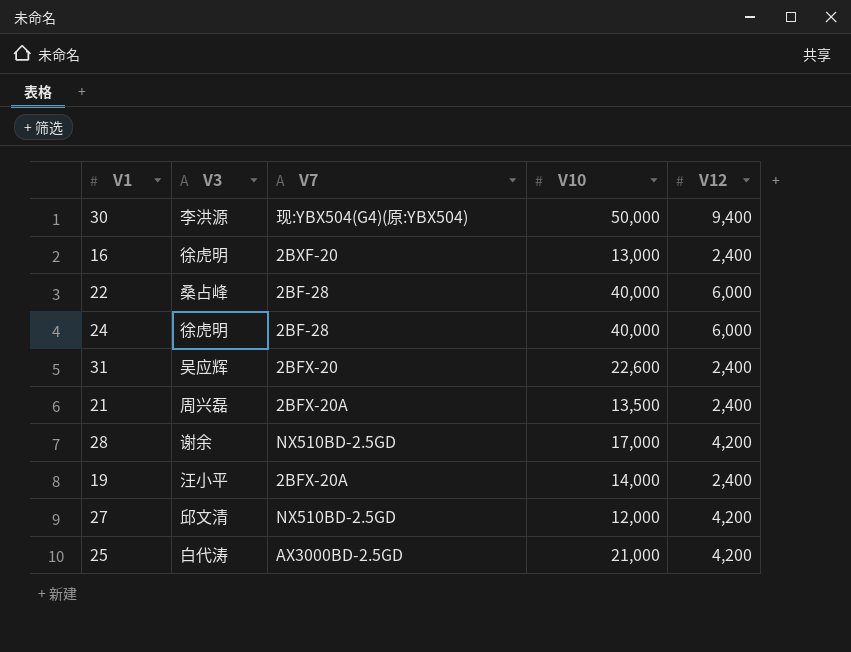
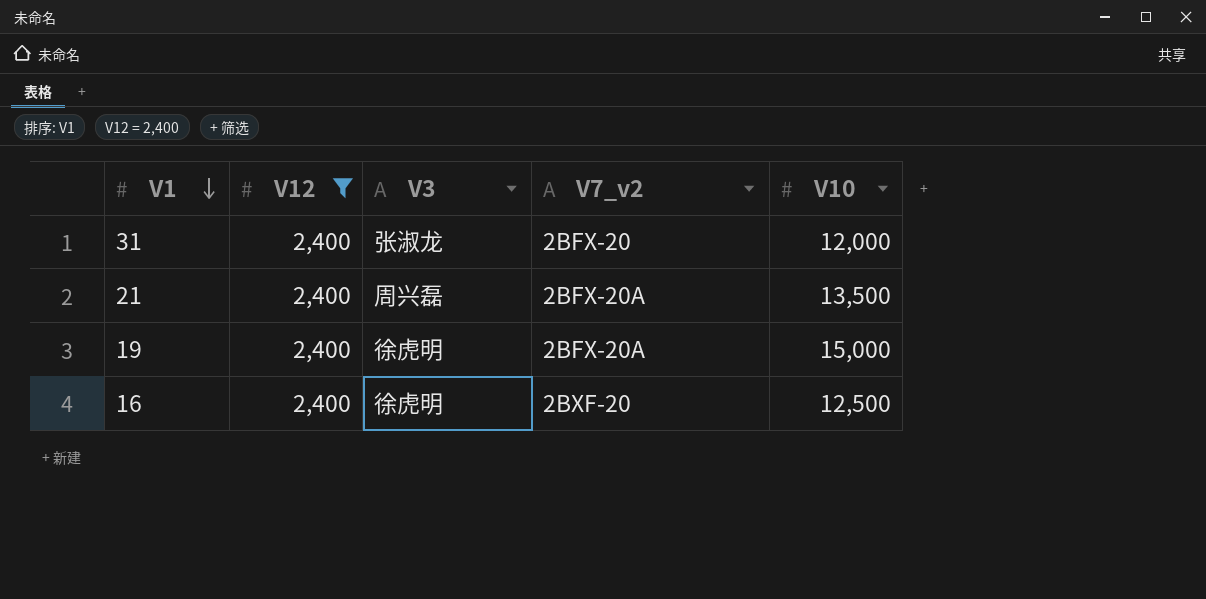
filter: none -> V12 = 2,400
row order: none -> V1 descending
column V12 | position: 5 -> 2
column name: V7 -> V7_v2
31 | V3: 吴应辉 -> 张淑龙
31 | V10: 22,600 -> 12,000
19 | V3: 汪小平 -> 徐虎明
19 | V10: 14,000 -> 15,000
16 | V10: 13,000 -> 12,500

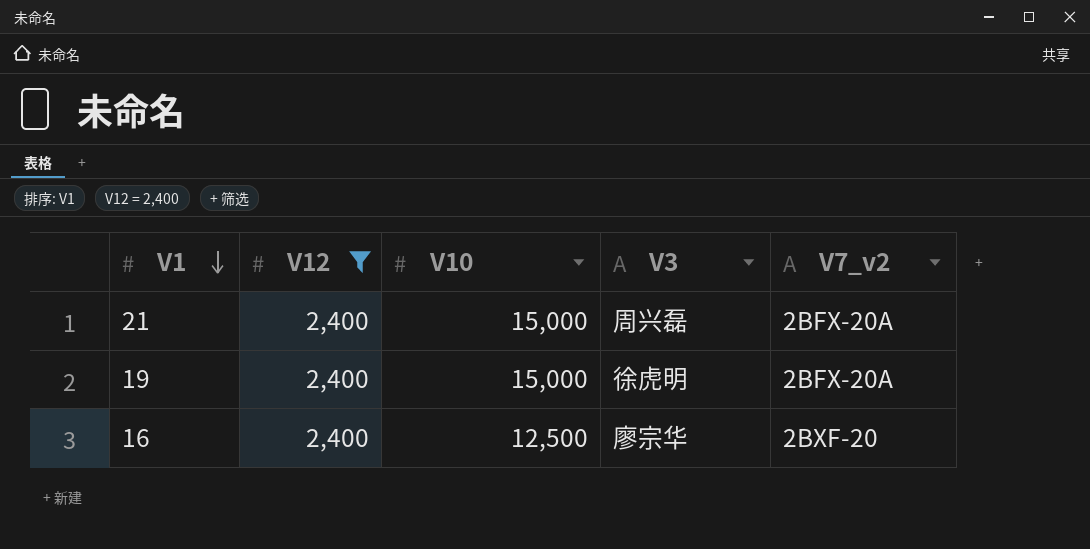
column V10 | position: 5 -> 3
row 31: 2,400 | 张淑龙 | 2BFX-20 | 12,000 -> none
21 | V10: 13,500 -> 15,000
16 | V3: 徐虎明 -> 廖宗华

